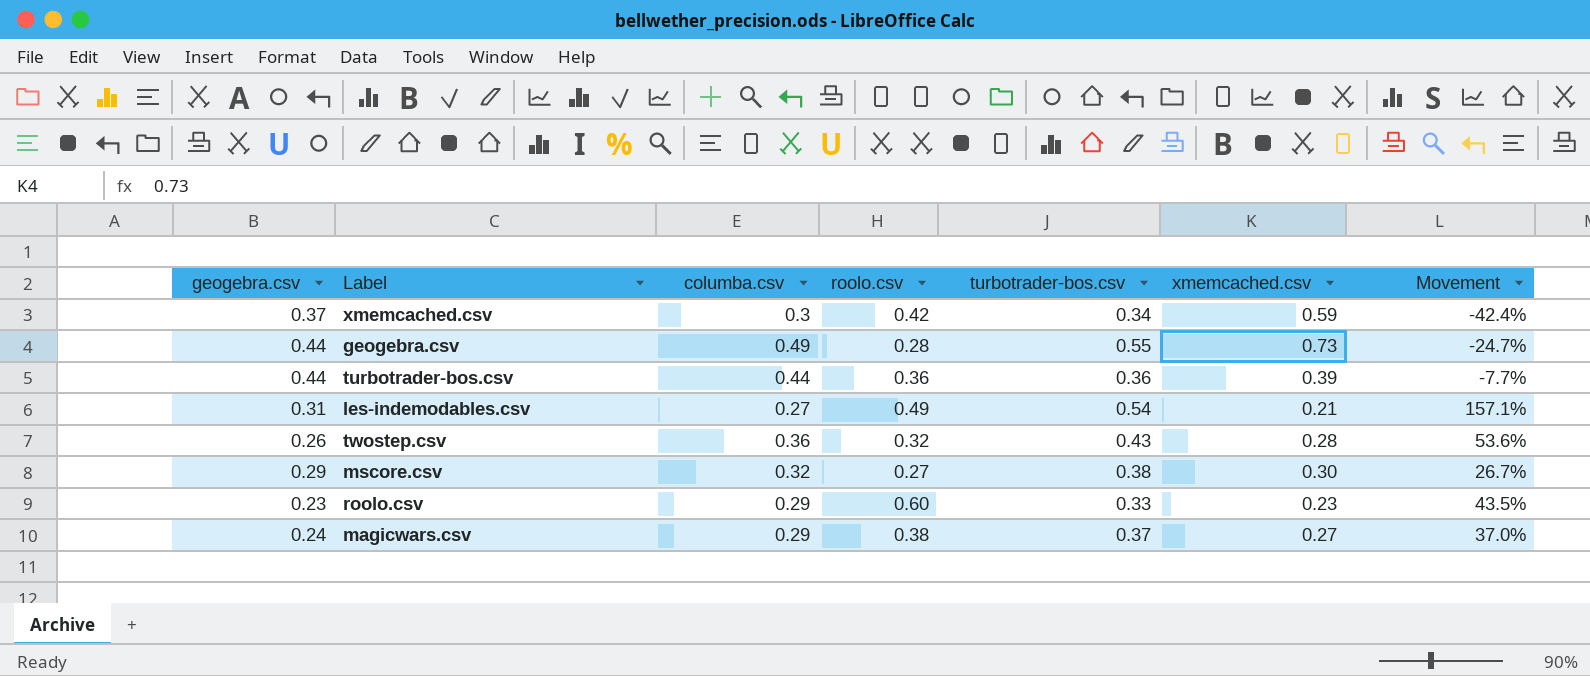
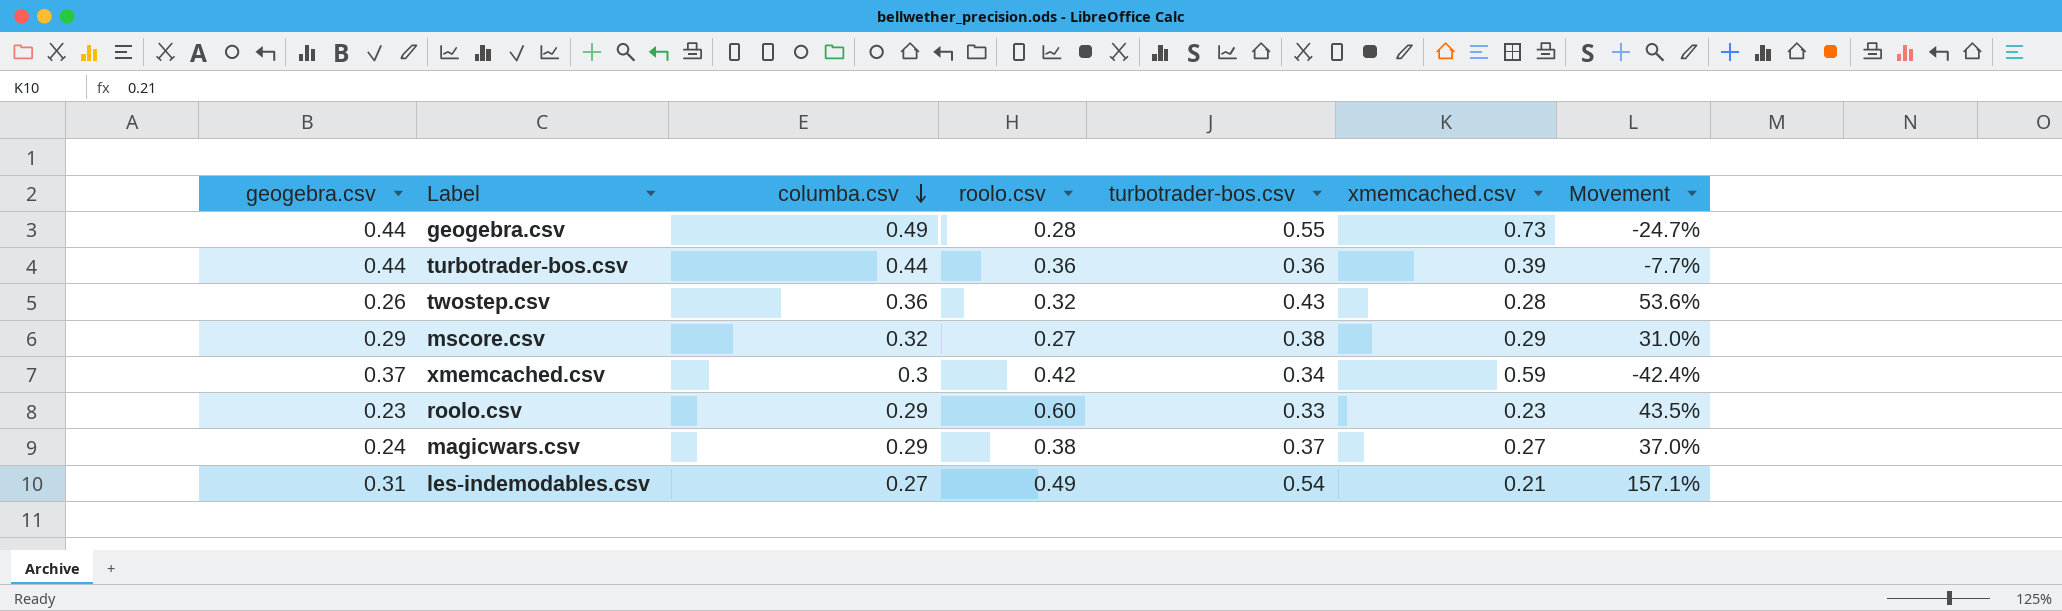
row order: none -> columba.csv descending
mscore.csv | xmemcached.csv: 0.30 -> 0.29
mscore.csv | Movement: 26.7% -> 31.0%

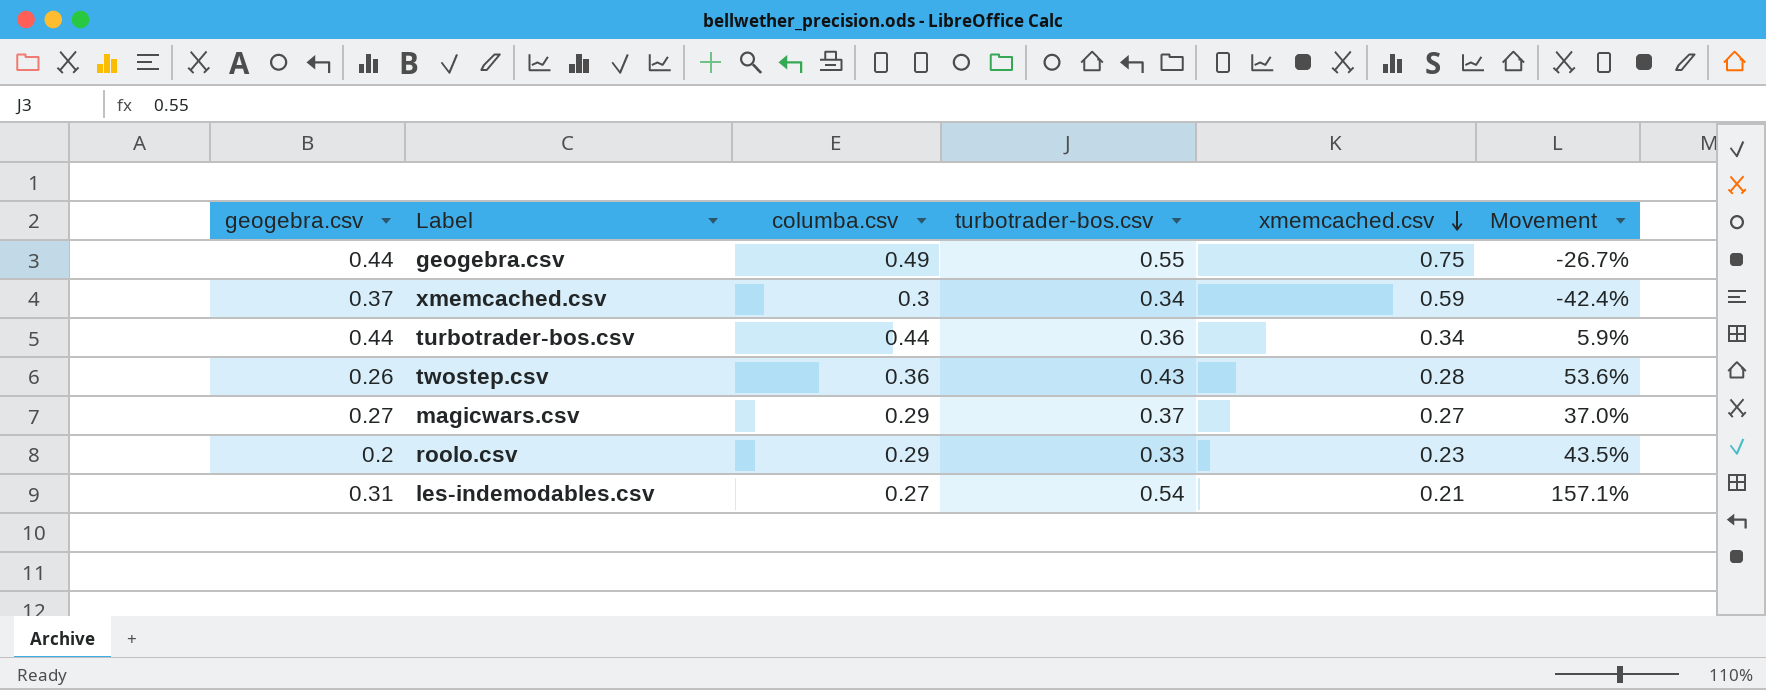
row order: columba.csv descending -> xmemcached.csv descending
column roolo.csv | position: 4 -> none
row mscore.csv: 0.29 | 0.32 | 0.27 | 0.38 | 0.29 | 31.0% -> none
geogebra.csv | xmemcached.csv: 0.73 -> 0.75
geogebra.csv | Movement: -24.7% -> -26.7%
turbotrader-bos.csv | xmemcached.csv: 0.39 -> 0.34
turbotrader-bos.csv | Movement: -7.7% -> 5.9%
magicwars.csv | geogebra.csv: 0.24 -> 0.27
roolo.csv | geogebra.csv: 0.23 -> 0.2

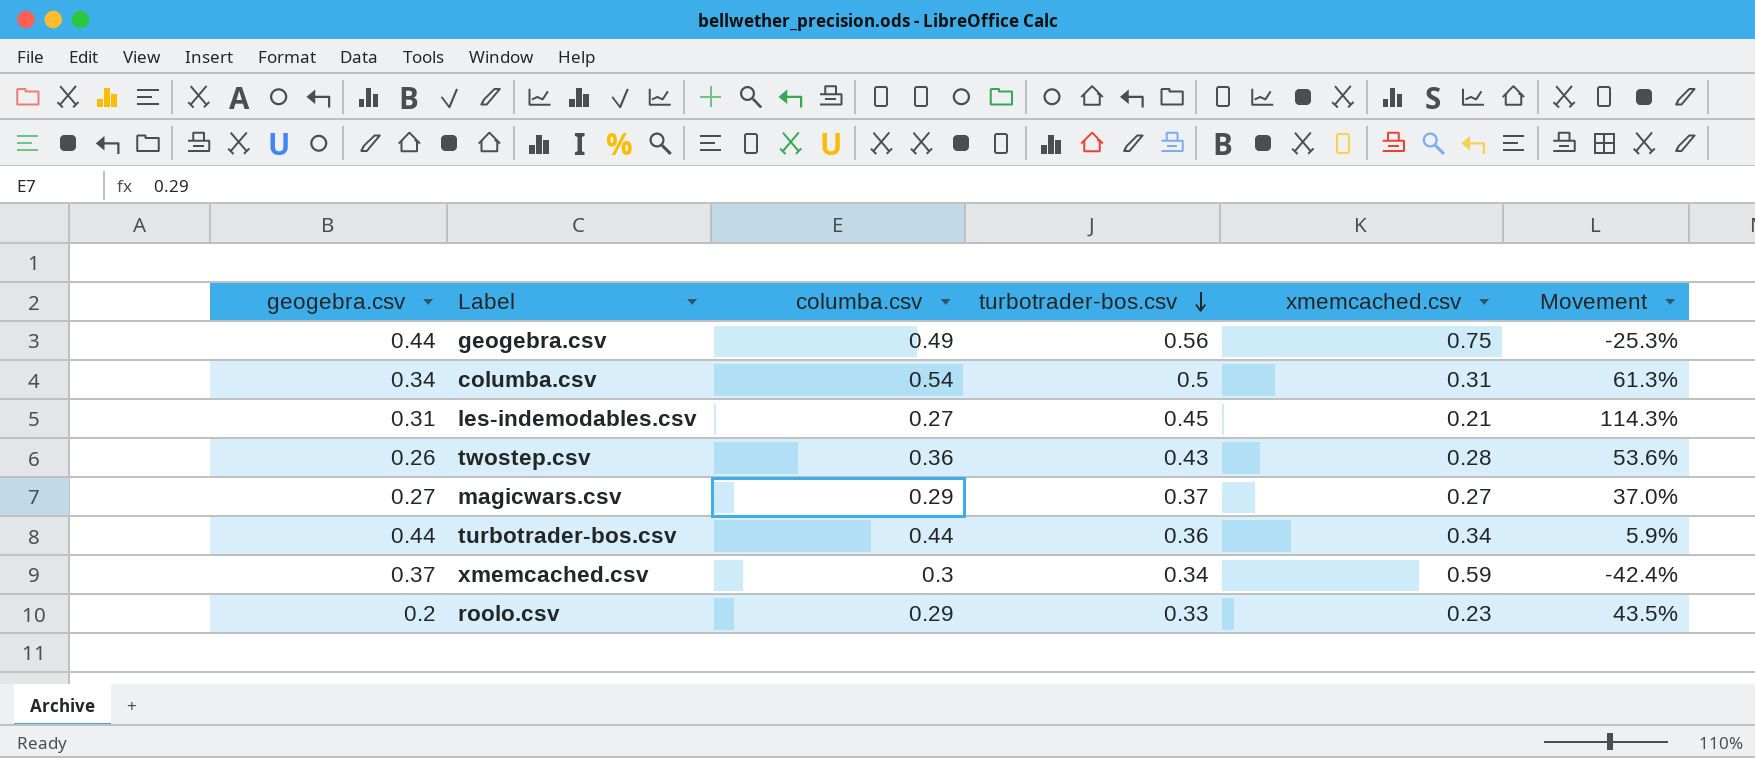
row order: xmemcached.csv descending -> turbotrader-bos.csv descending
geogebra.csv | turbotrader-bos.csv: 0.55 -> 0.56
geogebra.csv | Movement: -26.7% -> -25.3%
row columba.csv: none -> 0.34 | 0.54 | 0.5 | 0.31 | 61.3%
les-indemodables.csv | turbotrader-bos.csv: 0.54 -> 0.45
les-indemodables.csv | Movement: 157.1% -> 114.3%

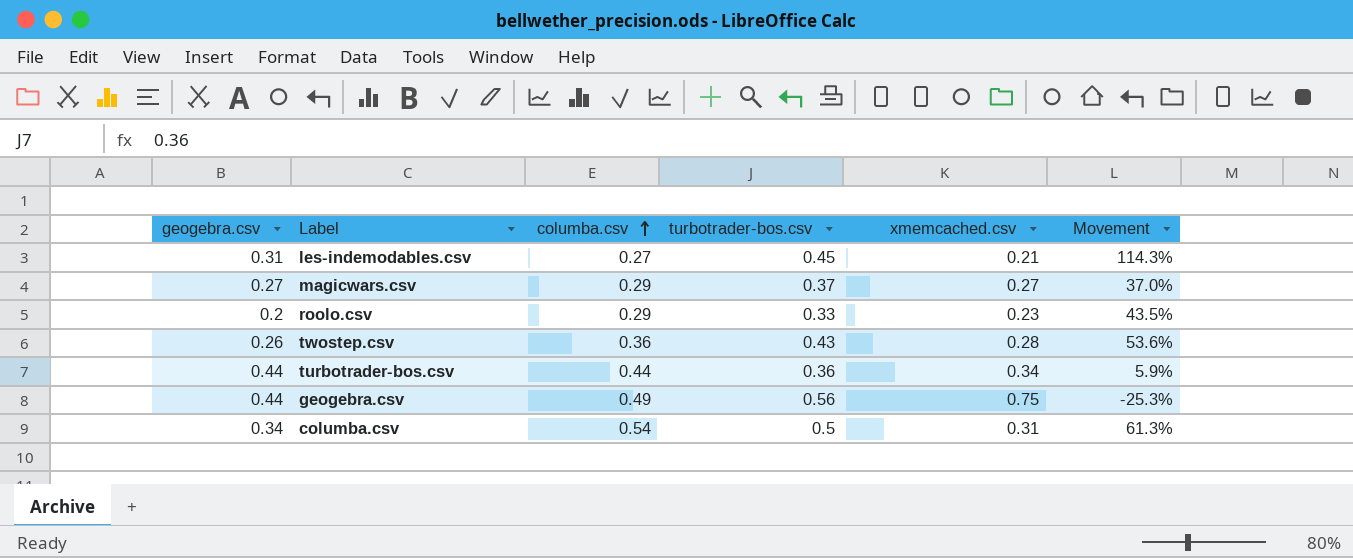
row order: turbotrader-bos.csv descending -> columba.csv ascending
row xmemcached.csv: 0.37 | 0.3 | 0.34 | 0.59 | -42.4% -> none

